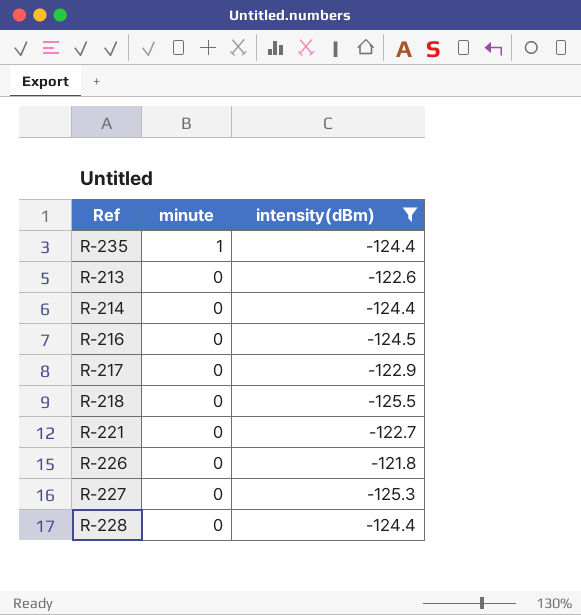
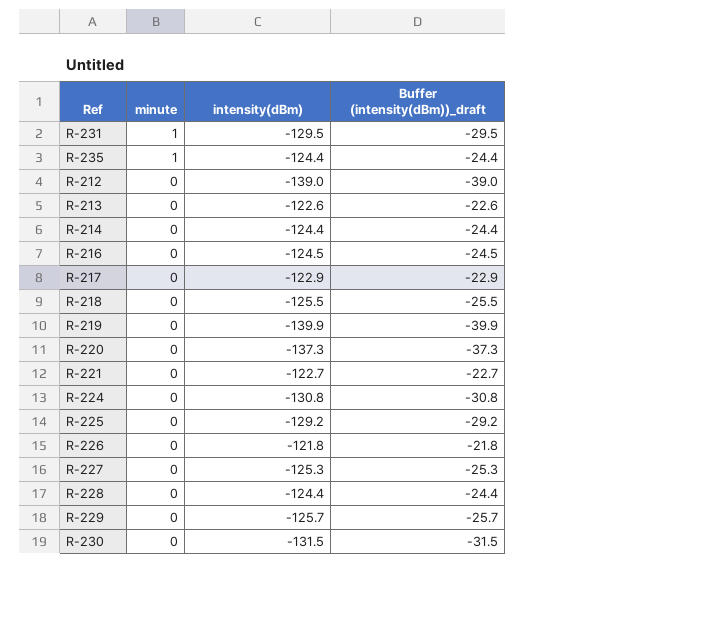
filter: intensity(dBm) >= -125.5 -> none
column Buffer (intensity(dBm))_draft | formula: none -> [intensity(dBm)] + 100

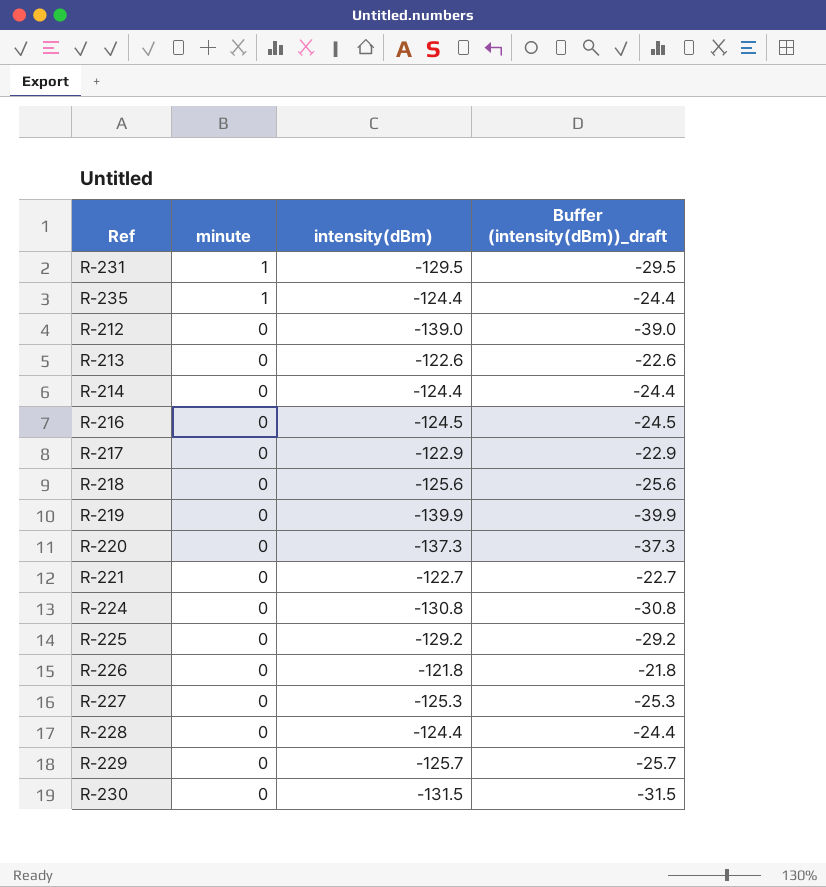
R-218 | intensity(dBm): -125.5 -> -125.6
R-218 | Buffer (intensity(dBm))_draft: -25.5 -> -25.6

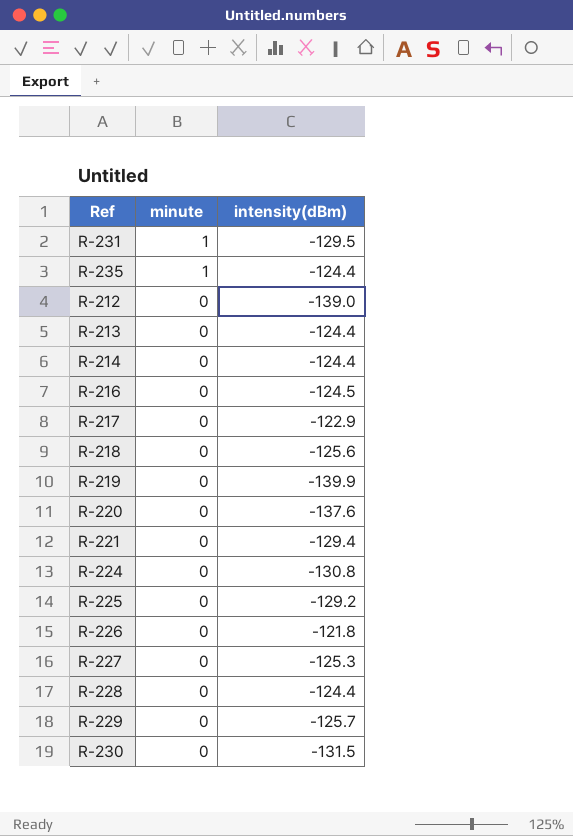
column Buffer (intensity(dBm))_draft | formula: [intensity(dBm)] + 100 -> none
R-213 | intensity(dBm): -122.6 -> -124.4
R-220 | intensity(dBm): -137.3 -> -137.6
R-221 | intensity(dBm): -122.7 -> -129.4

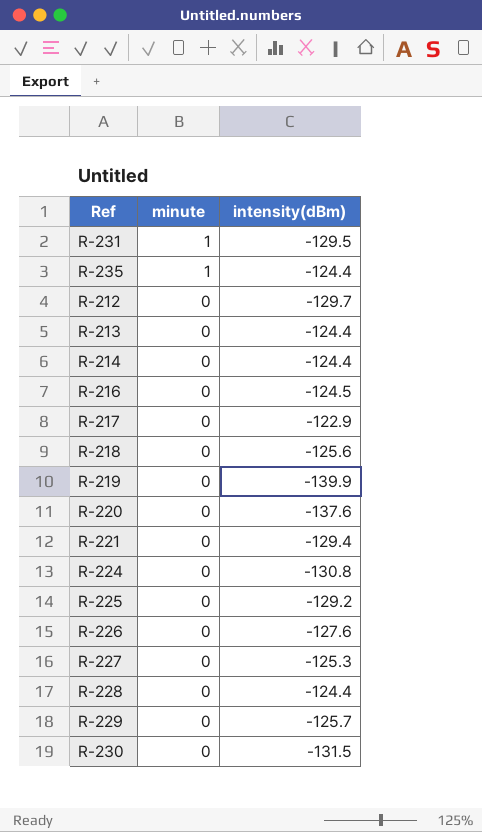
R-212 | intensity(dBm): -139.0 -> -129.7
R-226 | intensity(dBm): -121.8 -> -127.6

